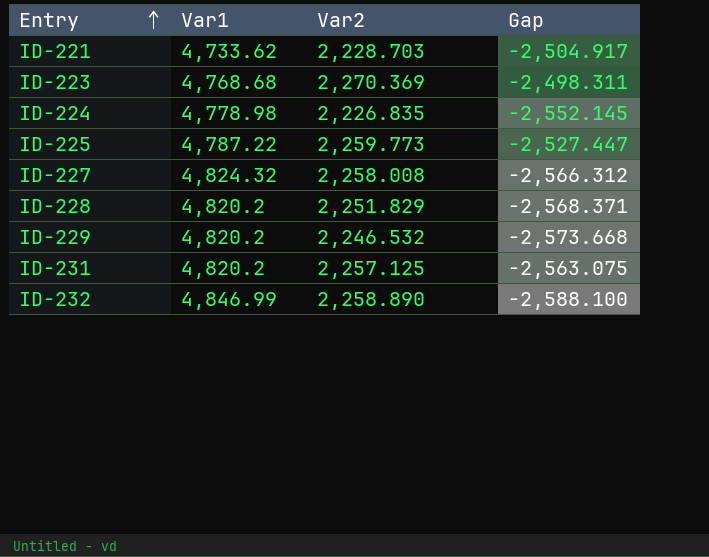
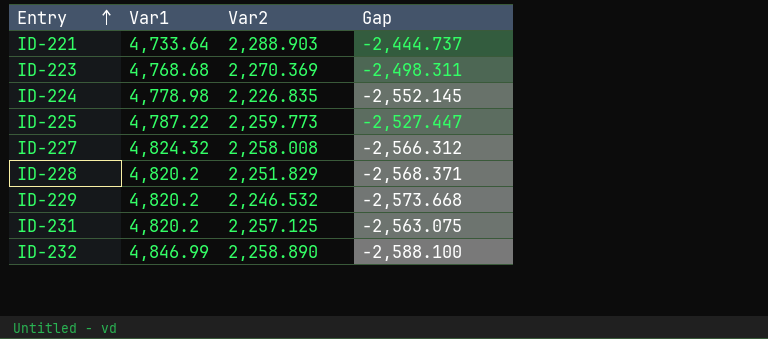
ID-221 | Var1: 4,733.62 -> 4,733.64
ID-221 | Var2: 2,228.703 -> 2,288.903
ID-221 | Gap: -2,504.917 -> -2,444.737

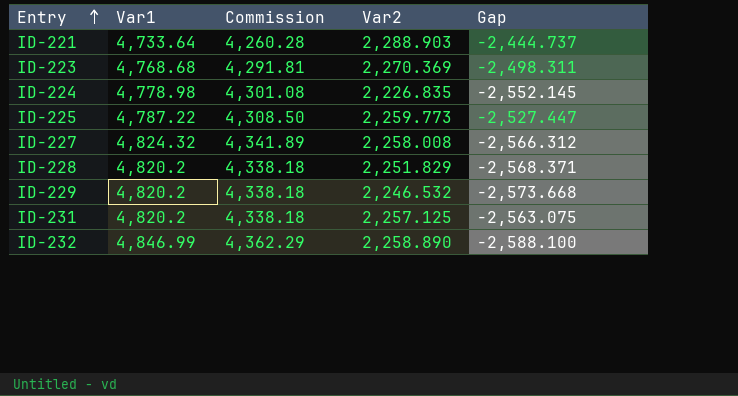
column Commission | formula: none -> [Var1] * 0.9

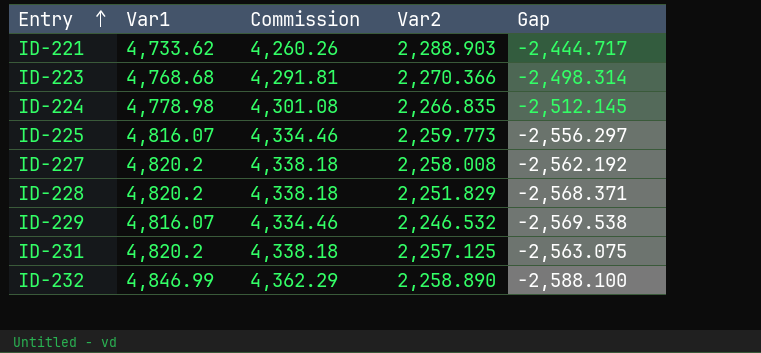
ID-221 | Var1: 4,733.64 -> 4,733.62
ID-221 | Commission: 4,260.28 -> 4,260.26
ID-221 | Gap: -2,444.737 -> -2,444.717
ID-223 | Var2: 2,270.369 -> 2,270.366
ID-223 | Gap: -2,498.311 -> -2,498.314
ID-224 | Var2: 2,226.835 -> 2,266.835
ID-224 | Gap: -2,552.145 -> -2,512.145
ID-225 | Var1: 4,787.22 -> 4,816.07
ID-225 | Commission: 4,308.50 -> 4,334.46
ID-225 | Gap: -2,527.447 -> -2,556.297
ID-227 | Var1: 4,824.32 -> 4,820.2
ID-227 | Commission: 4,341.89 -> 4,338.18
ID-227 | Gap: -2,566.312 -> -2,562.192
ID-229 | Var1: 4,820.2 -> 4,816.07
ID-229 | Commission: 4,338.18 -> 4,334.46
ID-229 | Gap: -2,573.668 -> -2,569.538

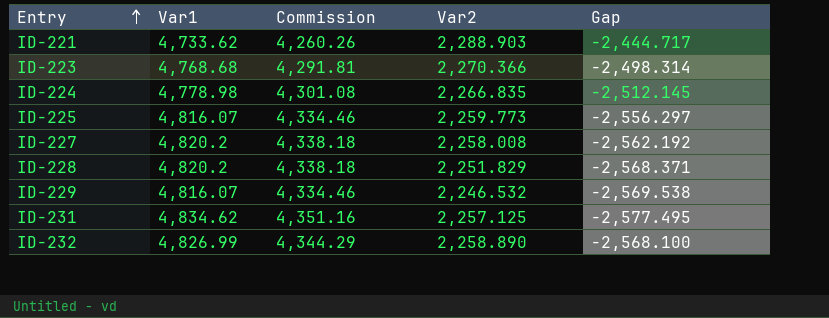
ID-231 | Var1: 4,820.2 -> 4,834.62
ID-231 | Commission: 4,338.18 -> 4,351.16
ID-231 | Gap: -2,563.075 -> -2,577.495
ID-232 | Var1: 4,846.99 -> 4,826.99
ID-232 | Commission: 4,362.29 -> 4,344.29
ID-232 | Gap: -2,588.100 -> -2,568.100

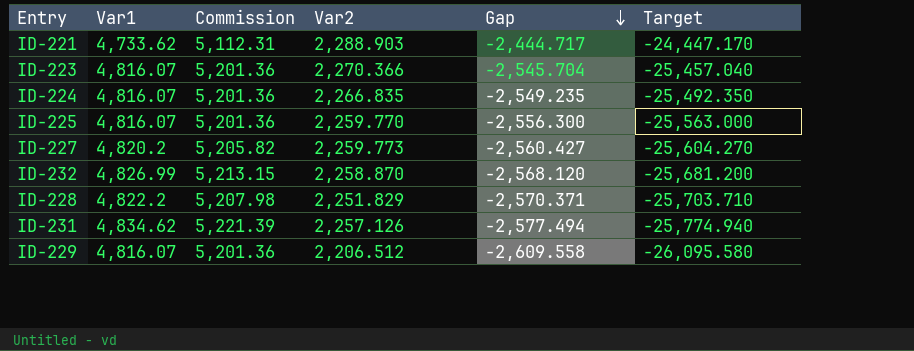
row order: Entry ascending -> Gap descending
column Commission | formula: [Var1] * 0.9 -> [Var1] * 1.08
column Target | formula: none -> [Gap] * 10
ID-223 | Var1: 4,768.68 -> 4,816.07
ID-223 | Gap: -2,498.314 -> -2,545.704
ID-224 | Var1: 4,778.98 -> 4,816.07
ID-224 | Gap: -2,512.145 -> -2,549.235
ID-225 | Var2: 2,259.773 -> 2,259.770
ID-225 | Gap: -2,556.297 -> -2,556.300
ID-227 | Var2: 2,258.008 -> 2,259.773
ID-227 | Gap: -2,562.192 -> -2,560.427
ID-232 | Var2: 2,258.890 -> 2,258.870
ID-232 | Gap: -2,568.100 -> -2,568.120
ID-228 | Var1: 4,820.2 -> 4,822.2
ID-228 | Gap: -2,568.371 -> -2,570.371
ID-231 | Var2: 2,257.125 -> 2,257.126
ID-231 | Gap: -2,577.495 -> -2,577.494
ID-229 | Var2: 2,246.532 -> 2,206.512
ID-229 | Gap: -2,569.538 -> -2,609.558

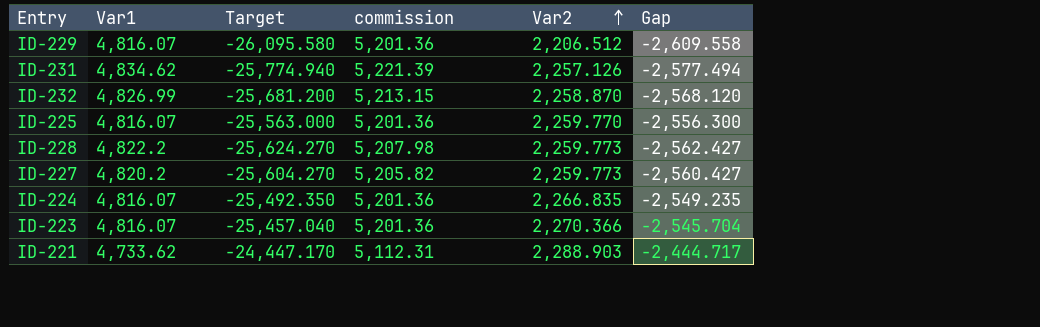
row order: Gap descending -> Var2 ascending
column Target | position: 6 -> 3
column name: Commission -> commission
ID-228 | Target: -25,703.710 -> -25,624.270
ID-228 | Var2: 2,251.829 -> 2,259.773
ID-228 | Gap: -2,570.371 -> -2,562.427

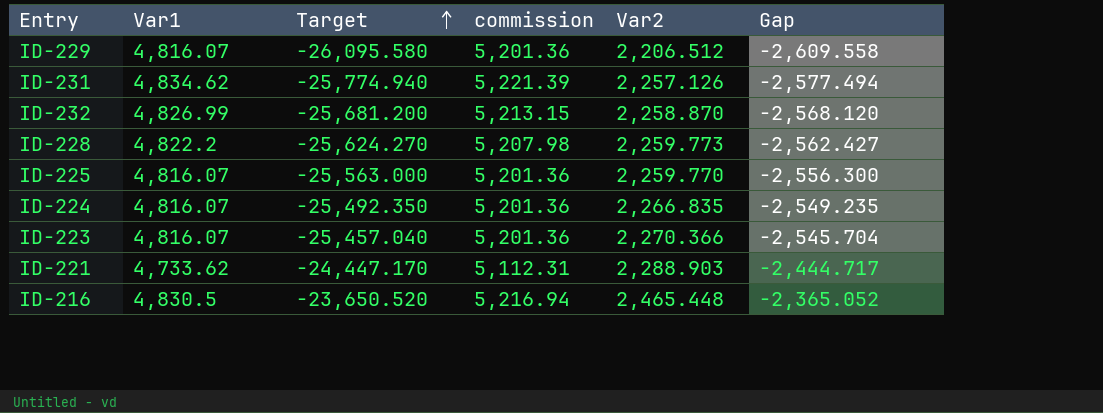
row order: Var2 ascending -> Target ascending
row ID-227: 4,820.2 | -25,604.270 | 5,205.82 | 2,259.773 | -2,560.427 -> none
row ID-216: none -> 4,830.5 | -23,650.520 | 5,216.94 | 2,465.448 | -2,365.052

